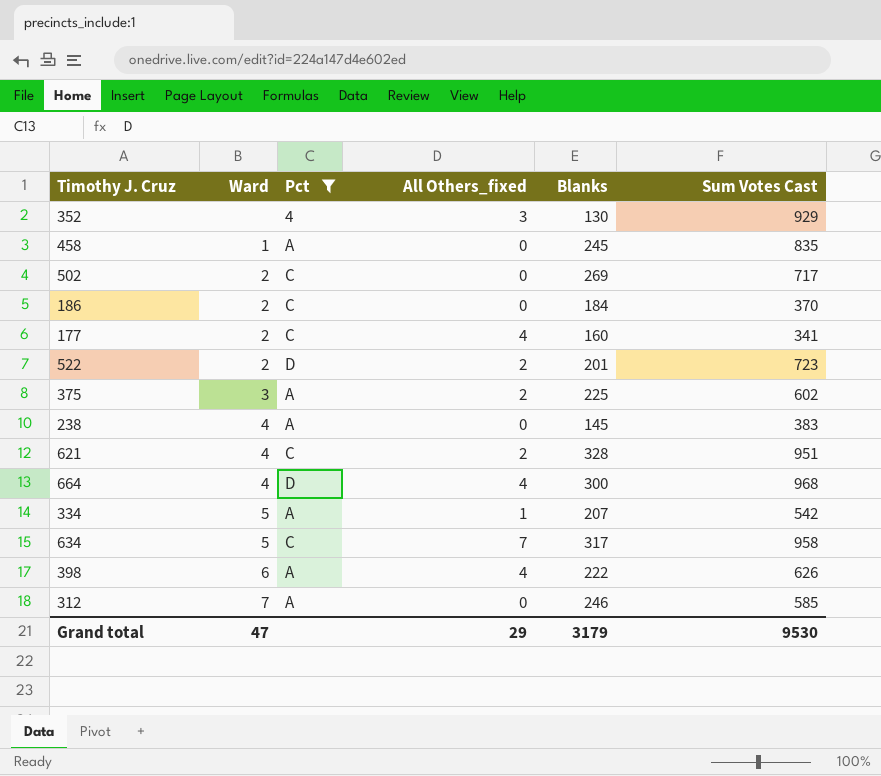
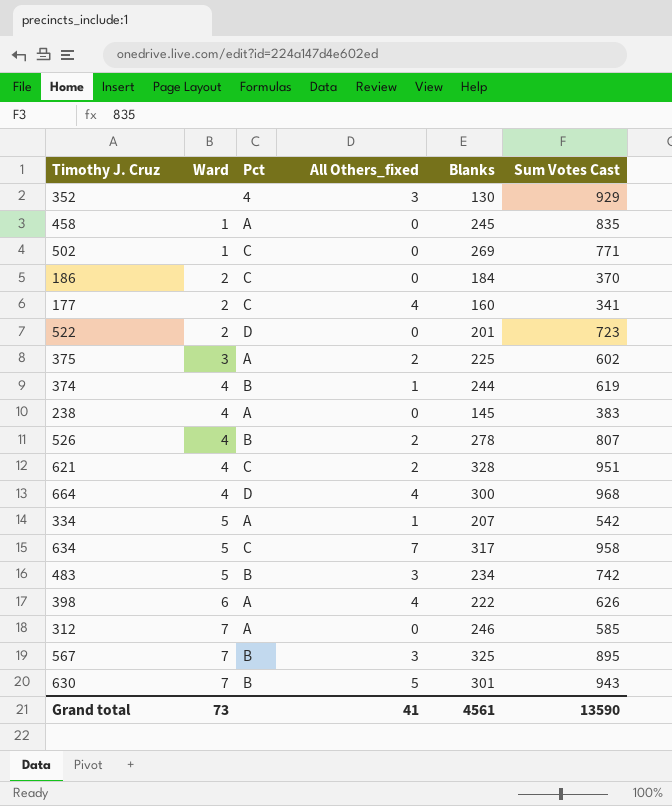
filter: Pct != B -> none
502 | Ward: 2 -> 1
502 | Sum Votes Cast: 717 -> 771
522 | All Others_fixed: 2 -> 0
Grand total | Ward: 47 -> 73
Grand total | All Others_fixed: 29 -> 41
Grand total | Blanks: 3179 -> 4561
Grand total | Sum Votes Cast: 9530 -> 13590

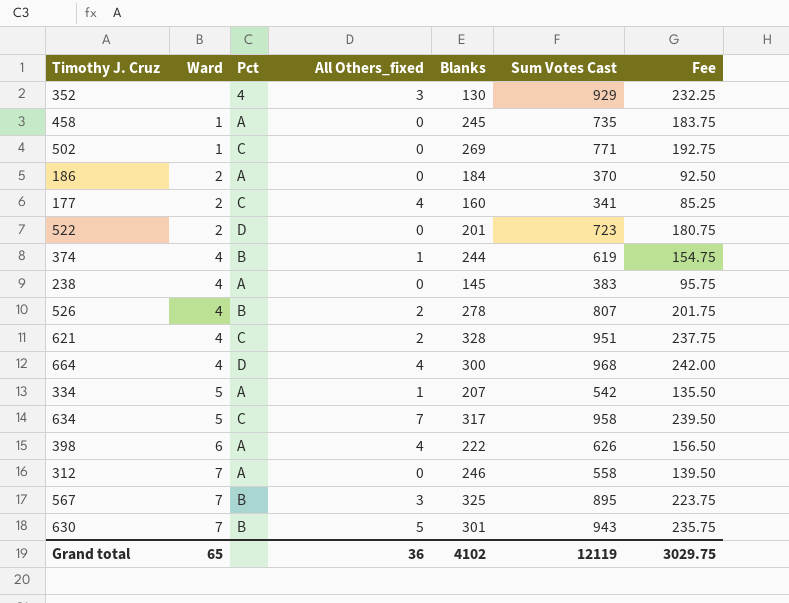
column Fee | formula: none -> [Sum Votes Cast] * 0.25
row 375: 3 | A | 2 | 225 | 602 -> none
row 483: 5 | B | 3 | 234 | 742 -> none
458 | Sum Votes Cast: 835 -> 735
186 | Pct: C -> A
312 | Sum Votes Cast: 585 -> 558
Grand total | Ward: 73 -> 65
Grand total | All Others_fixed: 41 -> 36
Grand total | Blanks: 4561 -> 4102
Grand total | Sum Votes Cast: 13590 -> 12119

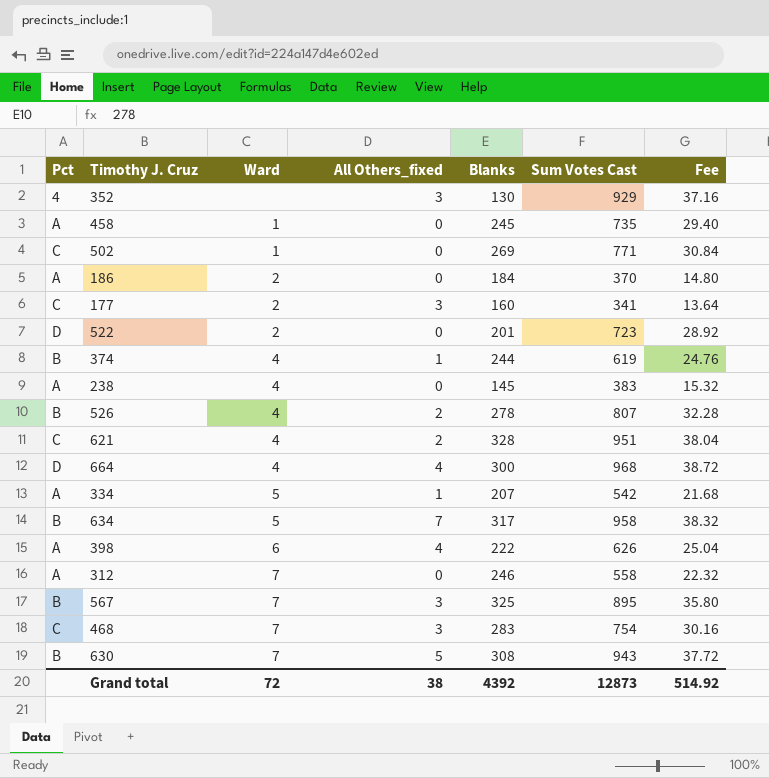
column Pct | position: 3 -> 1
column Fee | formula: [Sum Votes Cast] * 0.25 -> [Sum Votes Cast] * 0.04
177 | All Others_fixed: 4 -> 3
634 | Pct: C -> B
row 468: none -> C | 7 | 3 | 283 | 754 | 30.16
630 | Blanks: 301 -> 308
Grand total | Ward: 65 -> 72
Grand total | All Others_fixed: 36 -> 38
Grand total | Blanks: 4102 -> 4392
Grand total | Sum Votes Cast: 12119 -> 12873
Grand total | Fee: 3029.75 -> 514.92

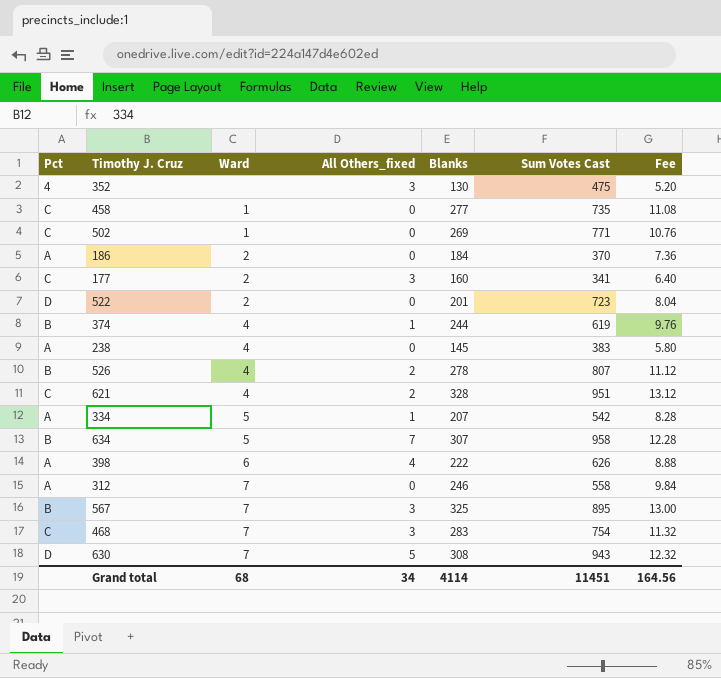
column Fee | formula: [Sum Votes Cast] * 0.04 -> [Blanks] * 0.04
row 664: D | 4 | 4 | 300 | 968 | 38.72 -> none
352 | Sum Votes Cast: 929 -> 475
458 | Pct: A -> C
458 | Blanks: 245 -> 277
634 | Blanks: 317 -> 307
630 | Pct: B -> D
Grand total | Ward: 72 -> 68
Grand total | All Others_fixed: 38 -> 34
Grand total | Blanks: 4392 -> 4114
Grand total | Sum Votes Cast: 12873 -> 11451
Grand total | Fee: 514.92 -> 164.56

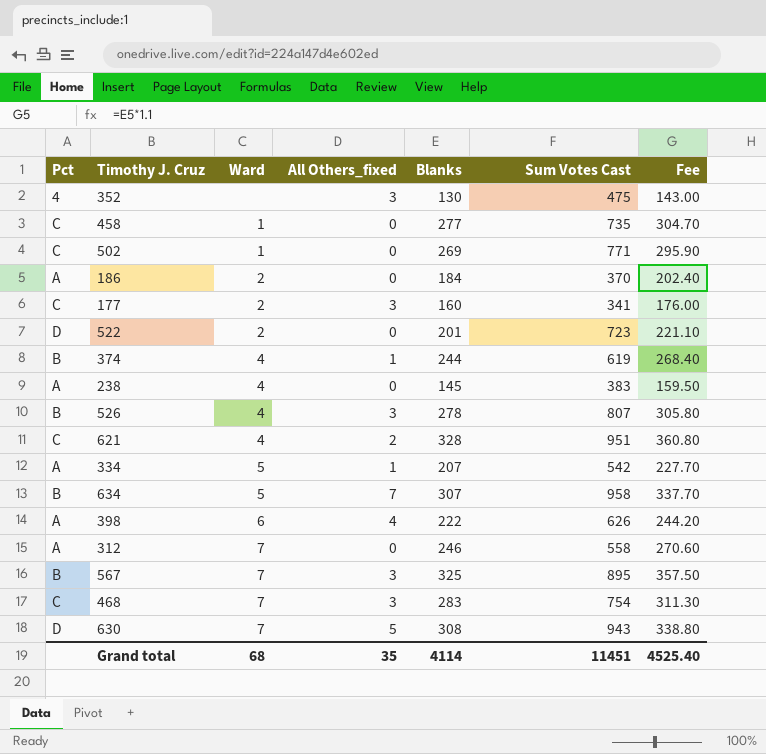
column Fee | formula: [Blanks] * 0.04 -> [Blanks] * 1.1
526 | All Others_fixed: 2 -> 3
Grand total | All Others_fixed: 34 -> 35
Grand total | Fee: 164.56 -> 4525.40

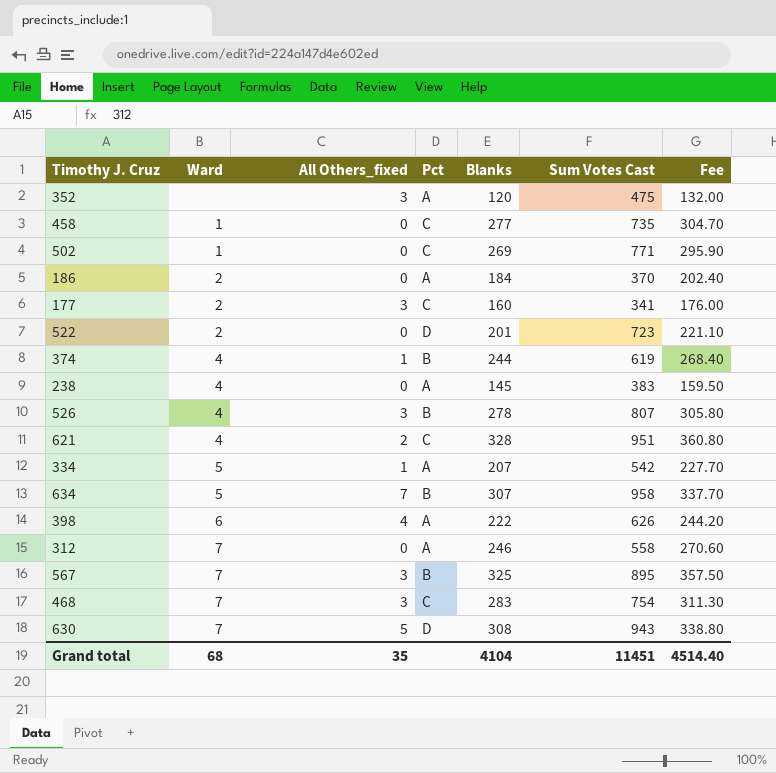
column Pct | position: 1 -> 4
352 | Pct: 4 -> A
352 | Blanks: 130 -> 120
352 | Fee: 143.00 -> 132.00
Grand total | Blanks: 4114 -> 4104
Grand total | Fee: 4525.40 -> 4514.40

